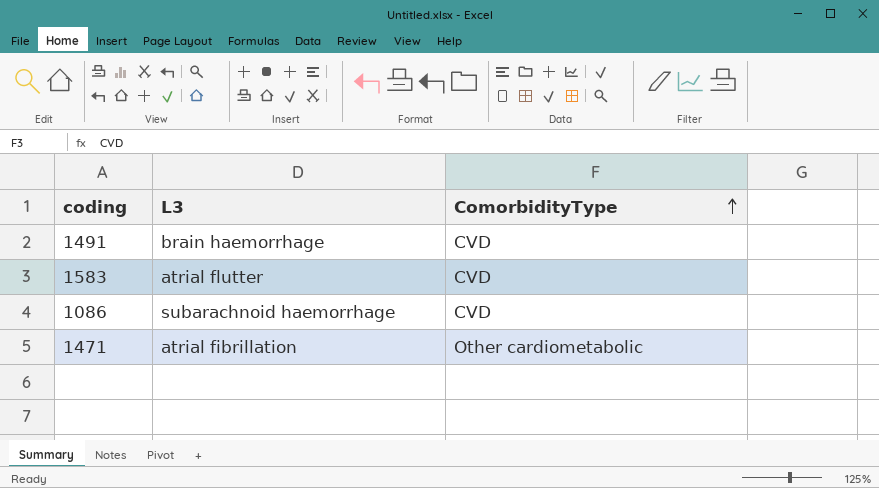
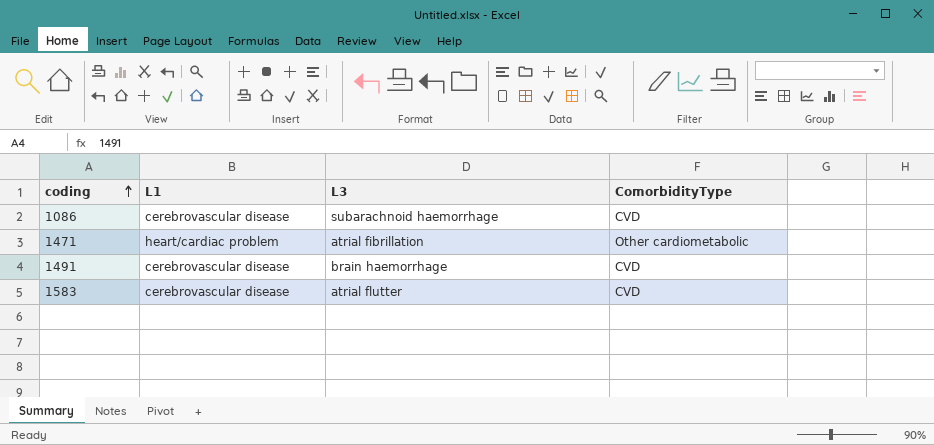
row order: ComorbidityType ascending -> coding ascending
column L1 | position: none -> 2

